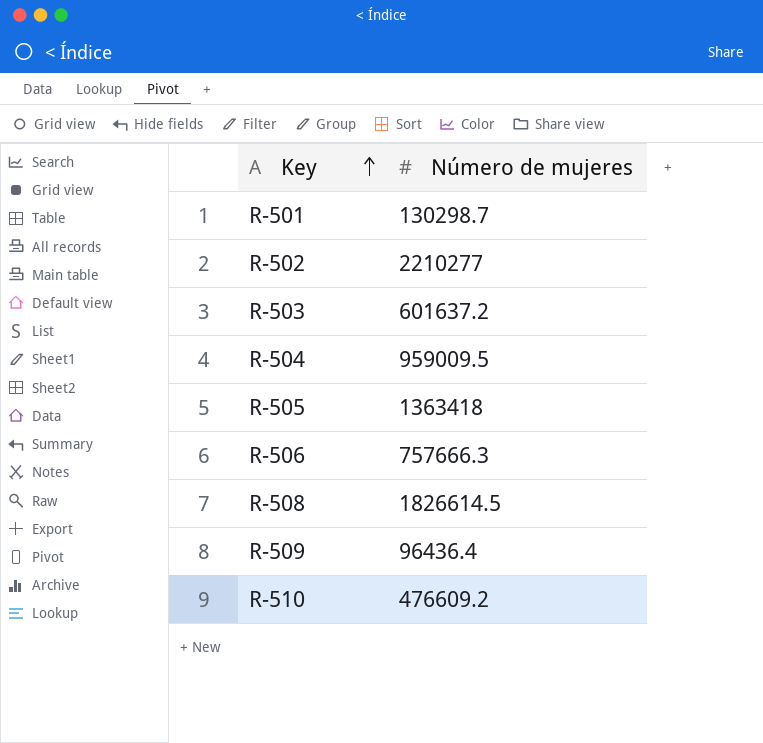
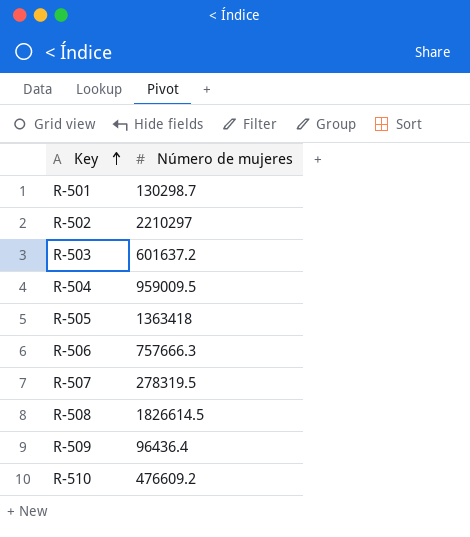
R-502 | Número de mujeres: 2210277 -> 2210297
row R-507: none -> 278319.5

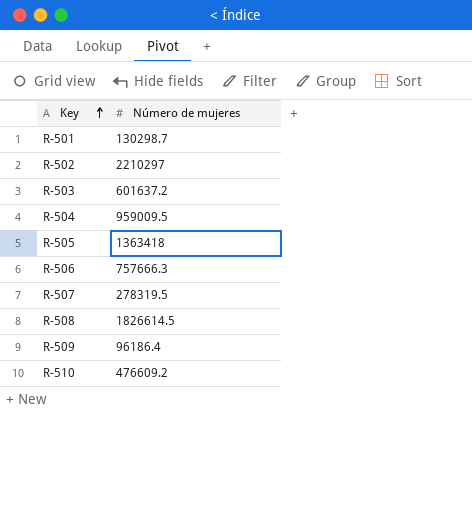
R-509 | Número de mujeres: 96436.4 -> 96186.4

